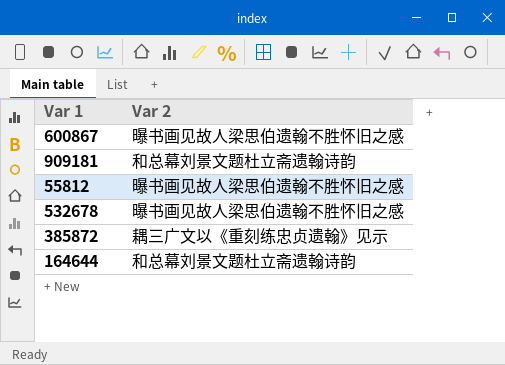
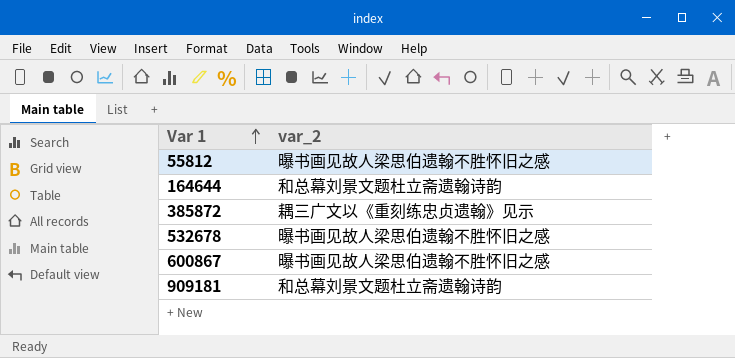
row order: none -> Var 1 ascending
column name: Var 2 -> var_2

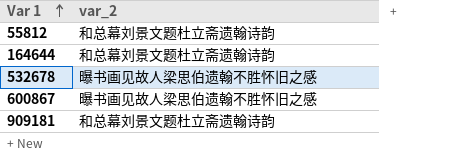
row 385872: 耦三广文以《重刻练忠贞遗翰》见示 -> none
55812 | var_2: 曝书画见故人梁思伯遗翰不胜怀旧之感 -> 和总幕刘景文题杜立斋遗翰诗韵

